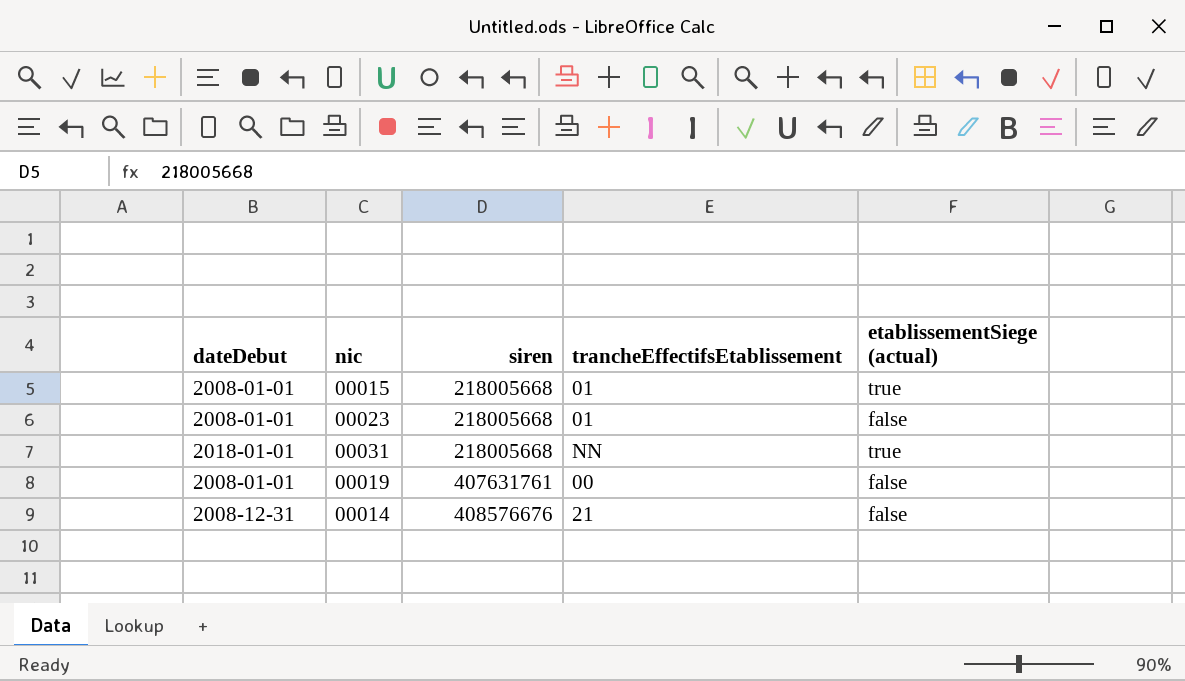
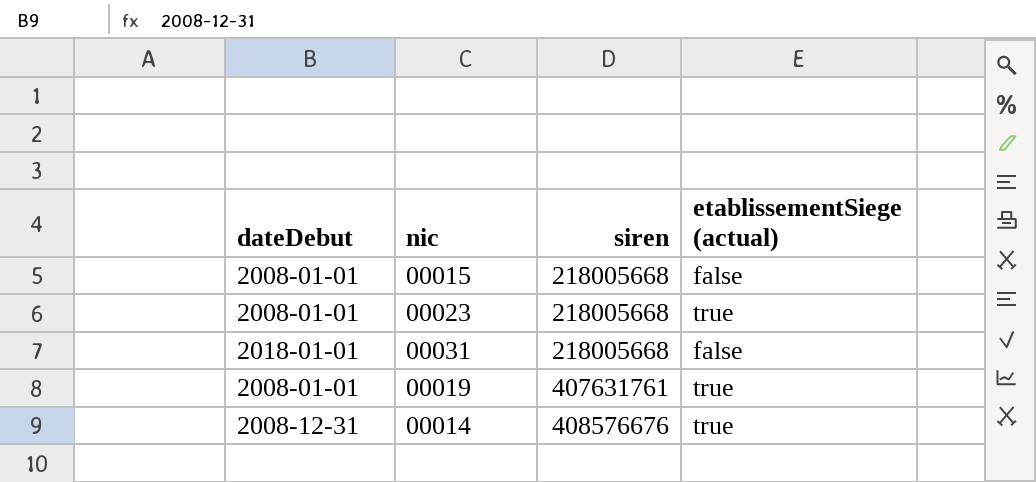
column trancheEffectifsEtablissement | position: 4 -> none
00015 | etablissementSiege (actual): true -> false
00023 | etablissementSiege (actual): false -> true
00031 | etablissementSiege (actual): true -> false
00019 | etablissementSiege (actual): false -> true
00014 | etablissementSiege (actual): false -> true

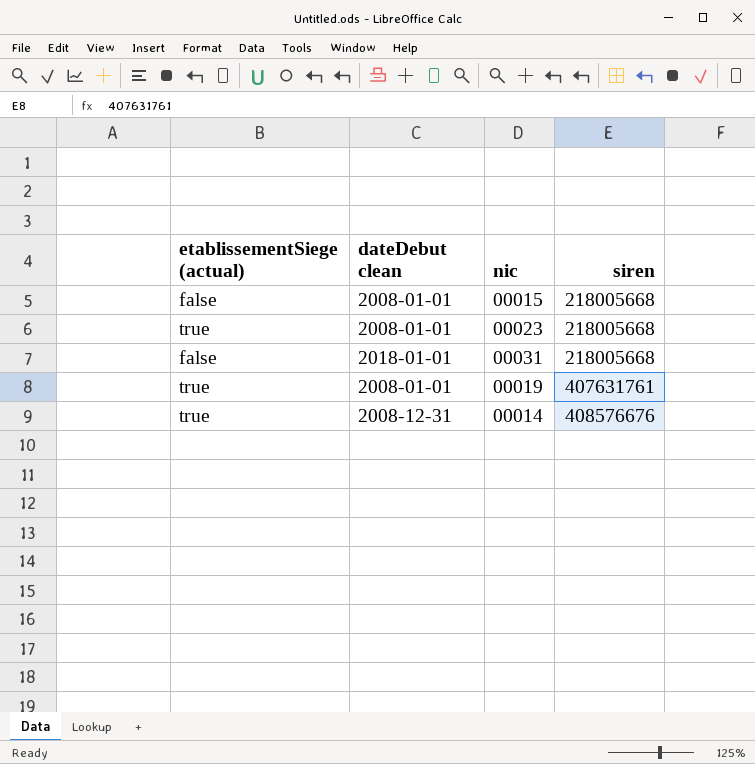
column etablissementSiege (actual) | position: 4 -> 1
column name: dateDebut -> dateDebut clean

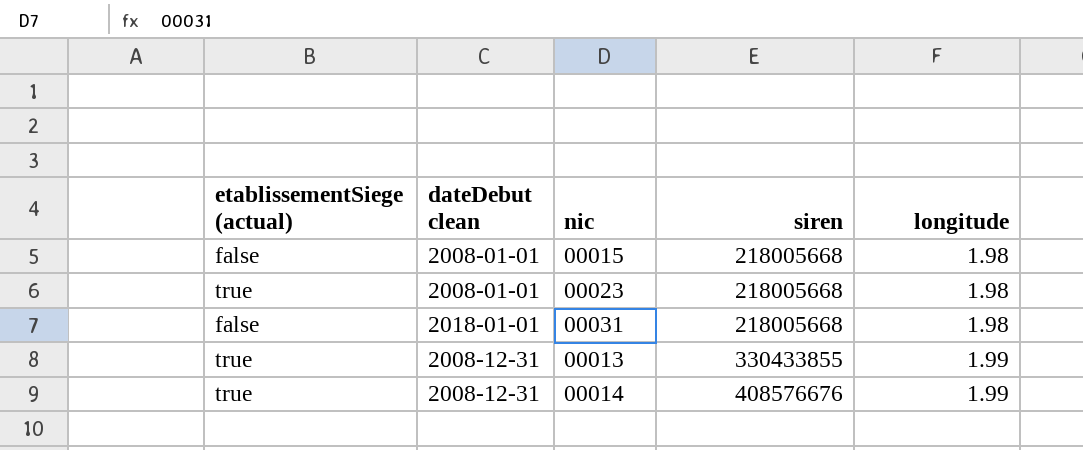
column longitude | position: none -> 5
row 00019: true | 2008-01-01 | 407631761 -> none
row 00013: none -> true | 2008-12-31 | 330433855 | 1.99

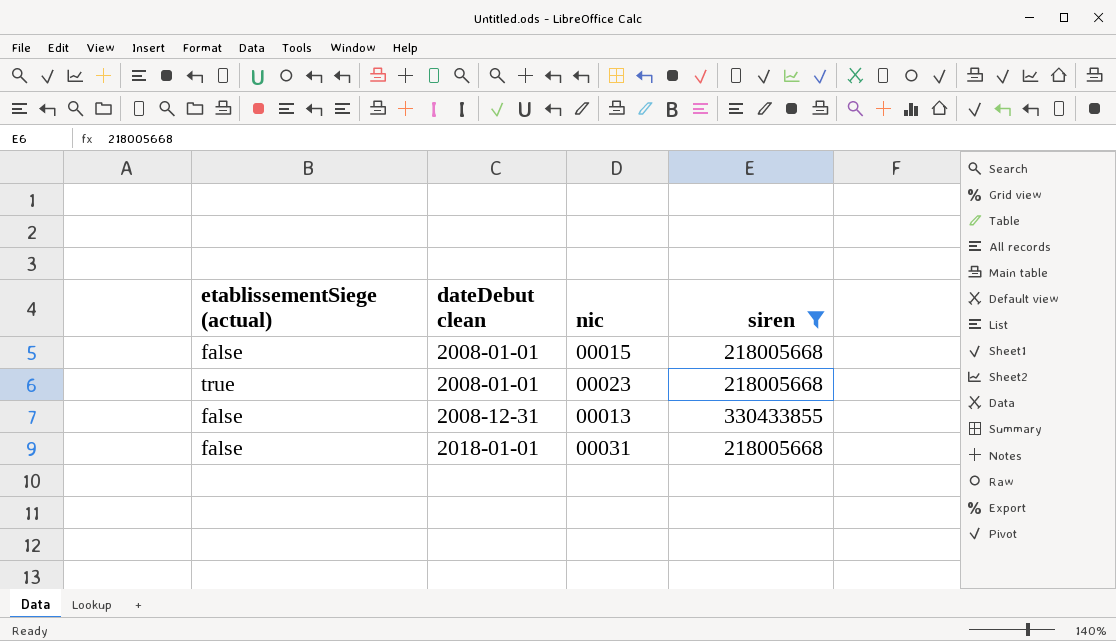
filter: none -> siren != 408576676
row order: siren ascending -> dateDebut clean ascending
column longitude | position: 5 -> none
00013 | etablissementSiege (actual): true -> false

